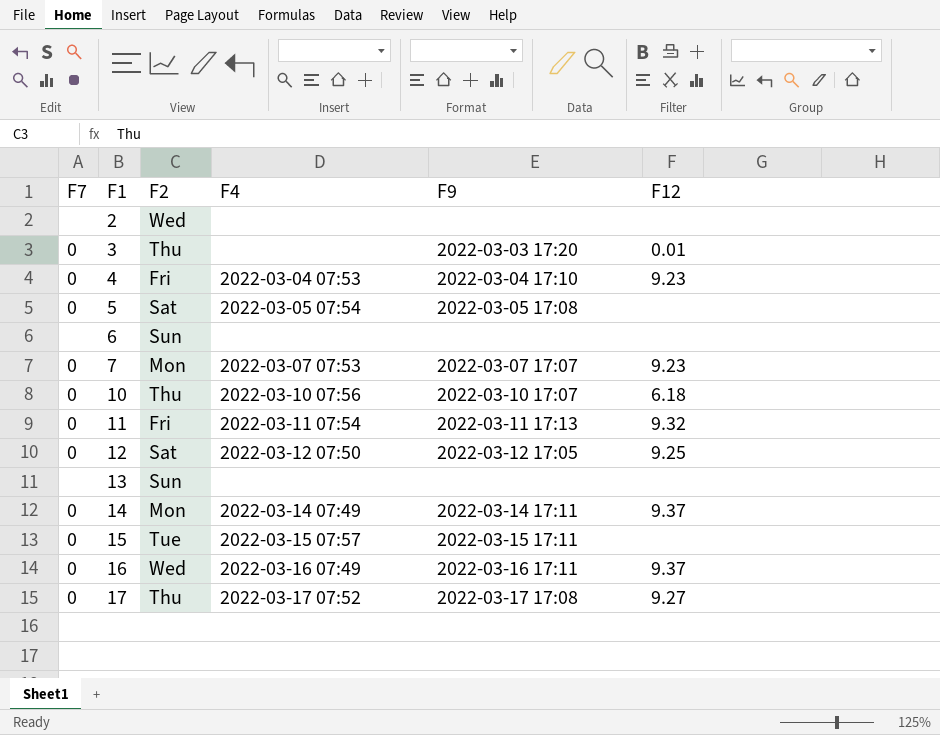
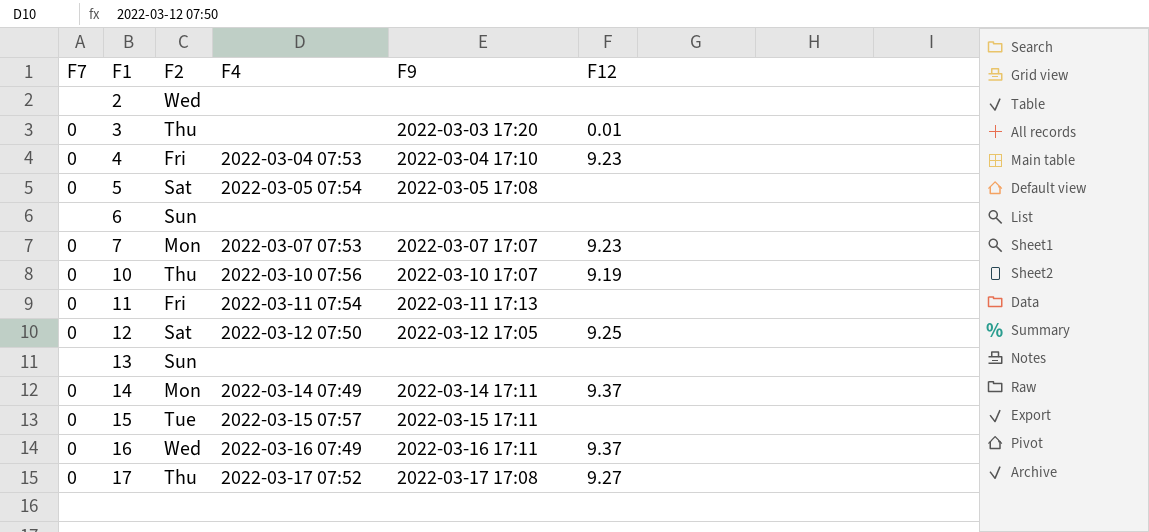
10 | F12: 6.18 -> 9.19
11 | F12: 9.32 -> none

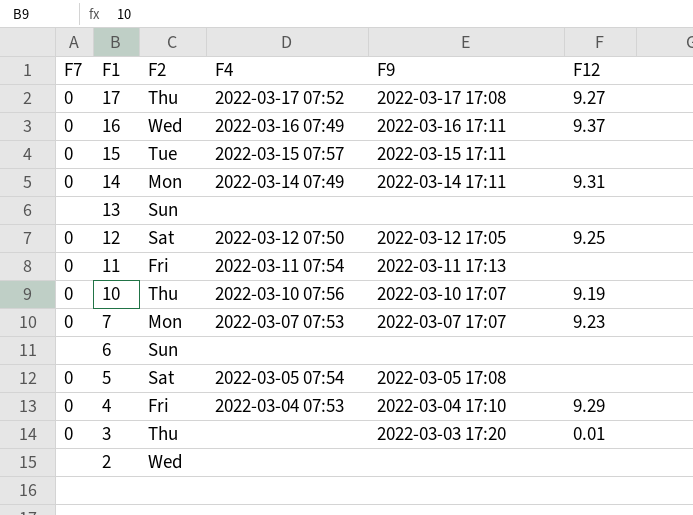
row order: F1 ascending -> F1 descending
14 | F12: 9.37 -> 9.31
4 | F12: 9.23 -> 9.29

